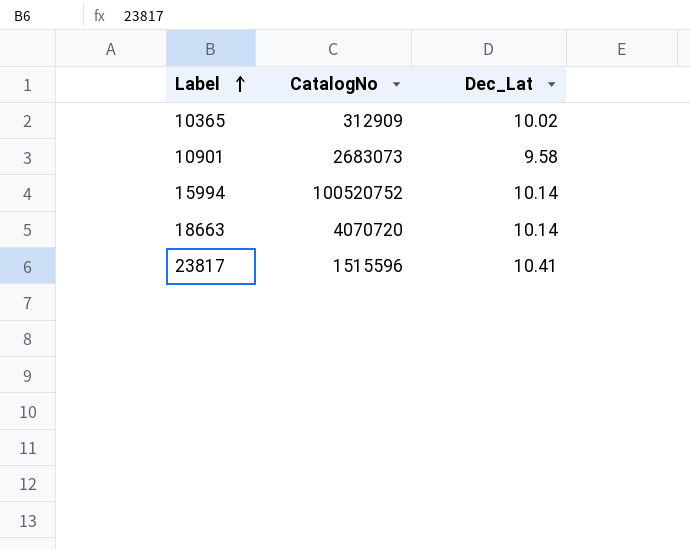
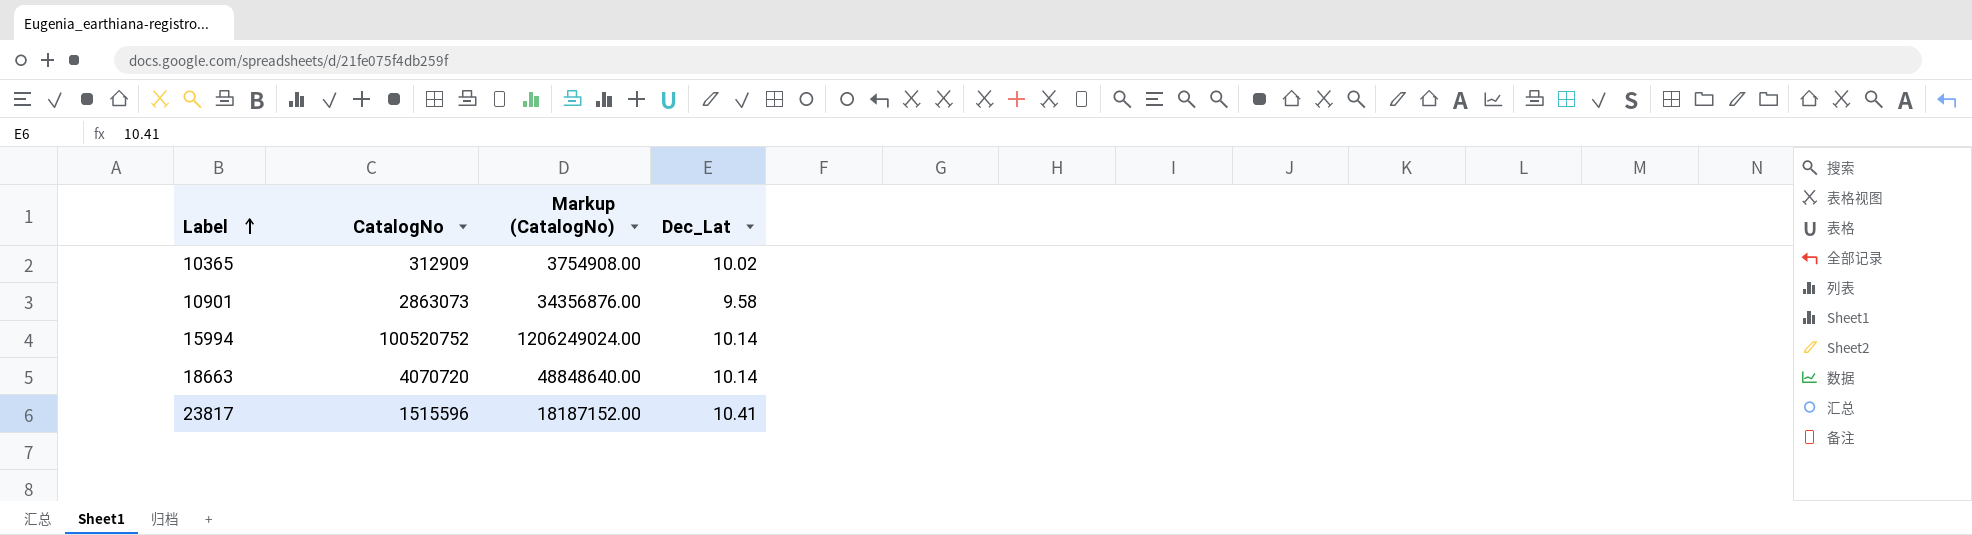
column Markup (CatalogNo) | formula: none -> [CatalogNo] * 12
10901 | CatalogNo: 2683073 -> 2863073

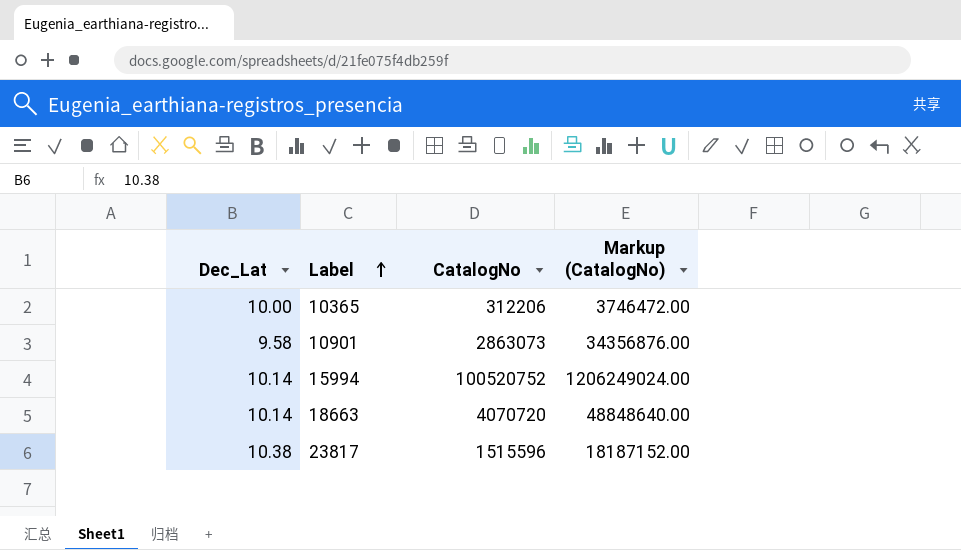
column Dec_Lat | position: 4 -> 1
10365 | Dec_Lat: 10.02 -> 10.00
10365 | CatalogNo: 312909 -> 312206
10365 | Markup (CatalogNo): 3754908.00 -> 3746472.00
23817 | Dec_Lat: 10.41 -> 10.38

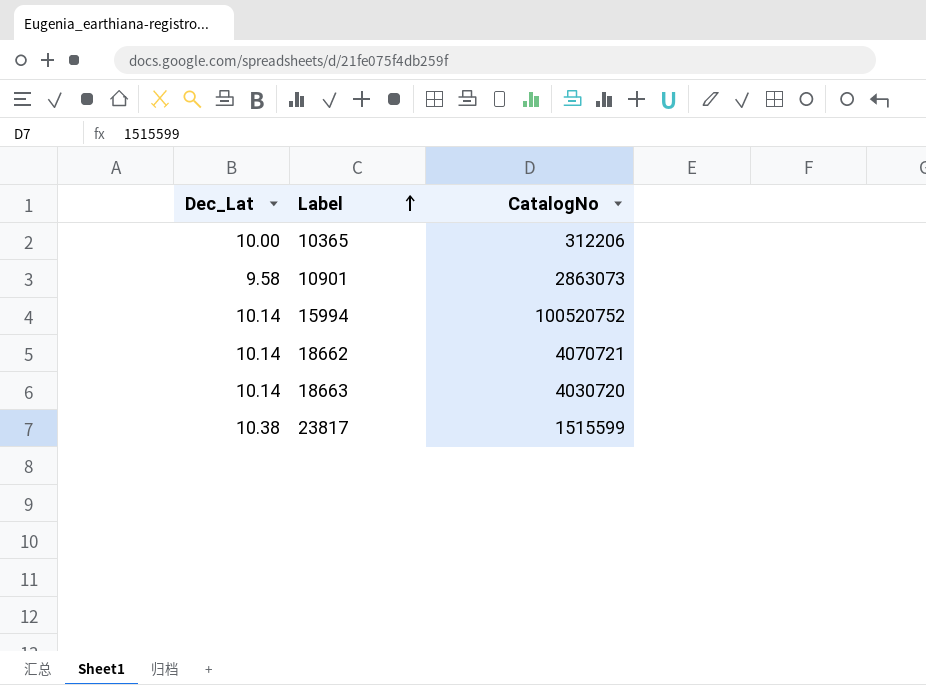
column Markup (CatalogNo) | formula: [CatalogNo] * 12 -> none
row 18662: none -> 10.14 | 4070721
18663 | CatalogNo: 4070720 -> 4030720
23817 | CatalogNo: 1515596 -> 1515599

